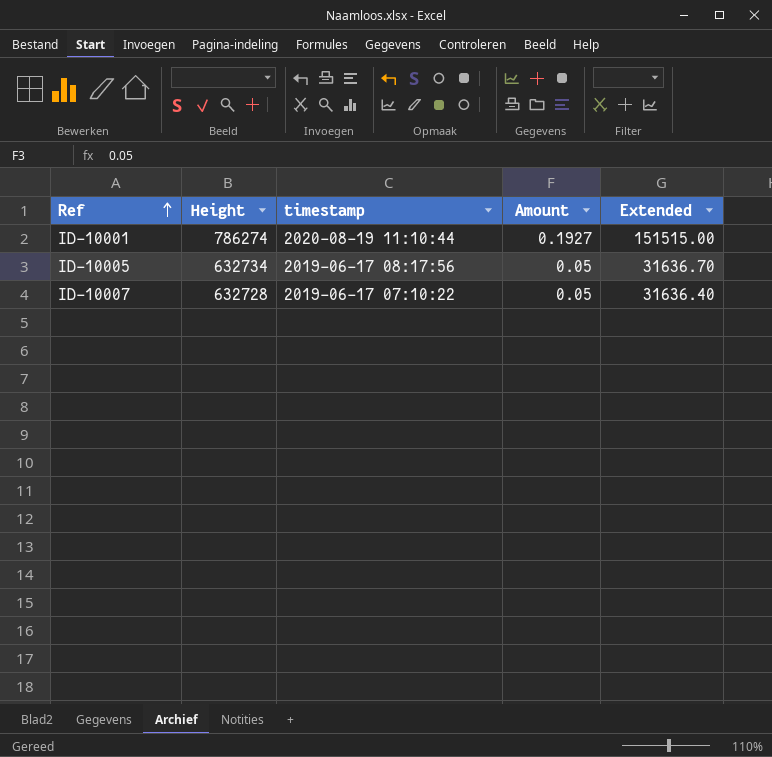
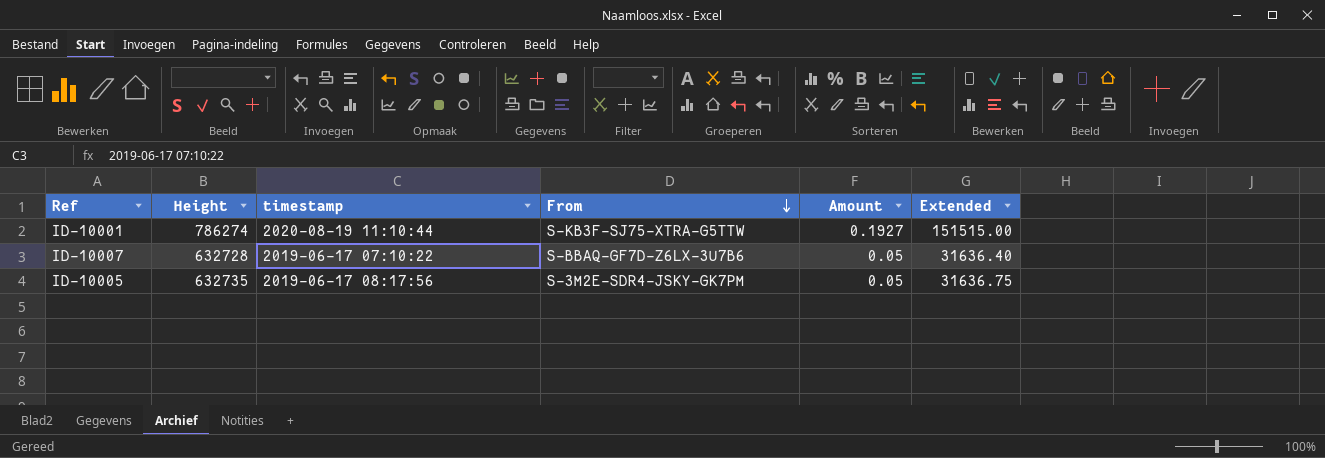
row order: Ref ascending -> From descending
column From | position: none -> 4
ID-10005 | Height: 632734 -> 632735
ID-10005 | Extended: 31636.70 -> 31636.75

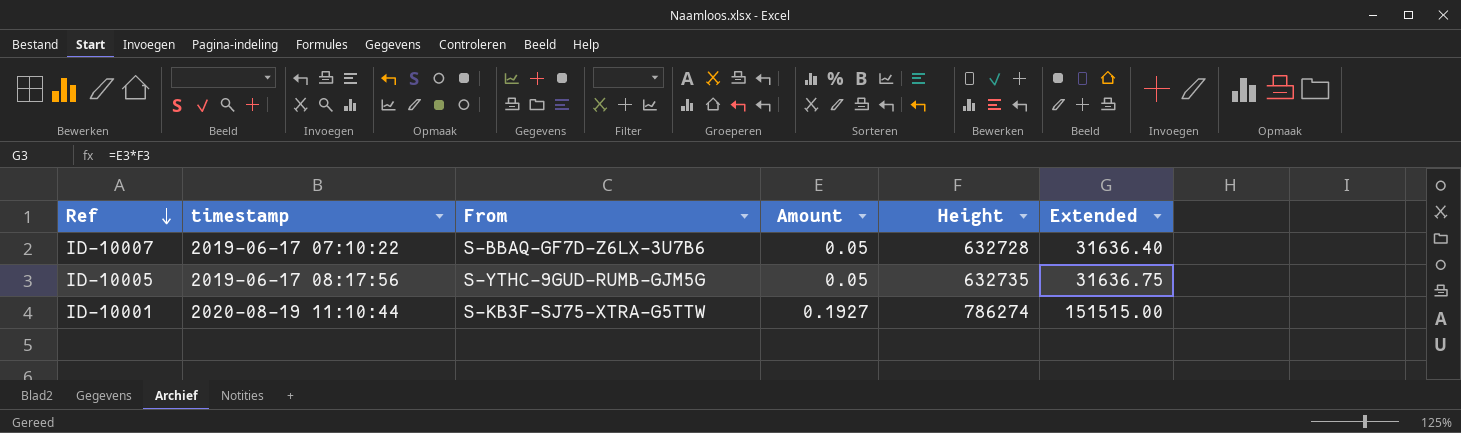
row order: From descending -> Ref descending
column Height | position: 2 -> 5
ID-10005 | From: S-3M2E-SDR4-JSKY-GK7PM -> S-YTHC-9GUD-RUMB-GJM5G

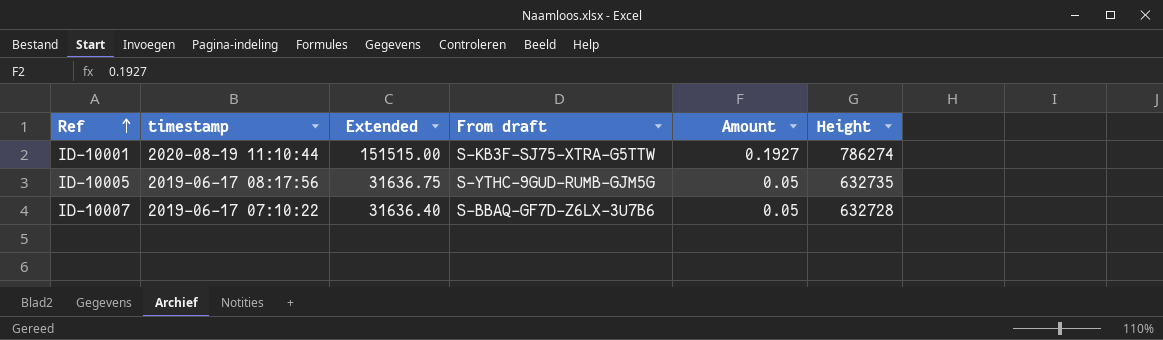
row order: Ref descending -> Ref ascending
column Extended | position: 6 -> 3
column name: From -> From draft

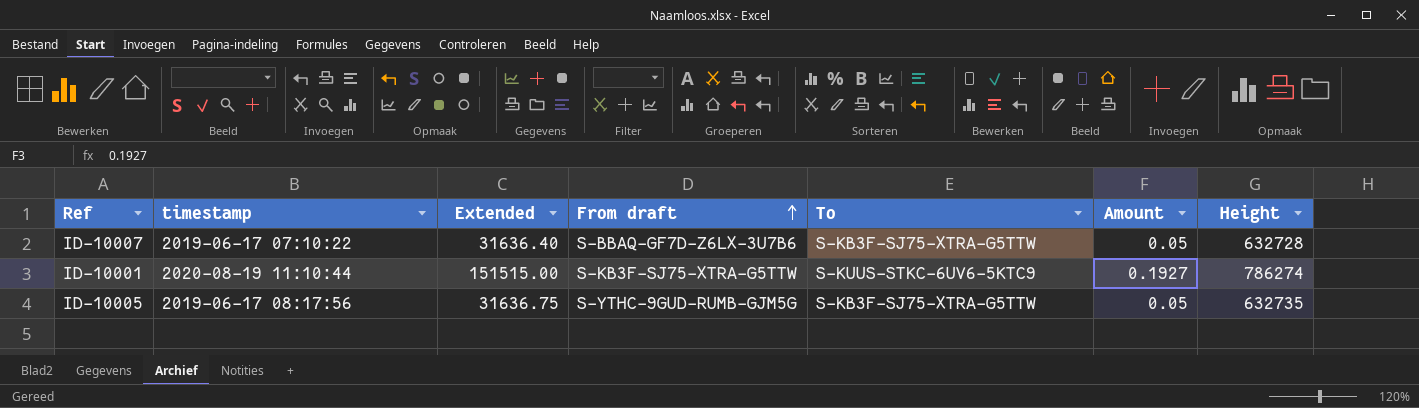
row order: Ref ascending -> From draft ascending
column To | position: none -> 5

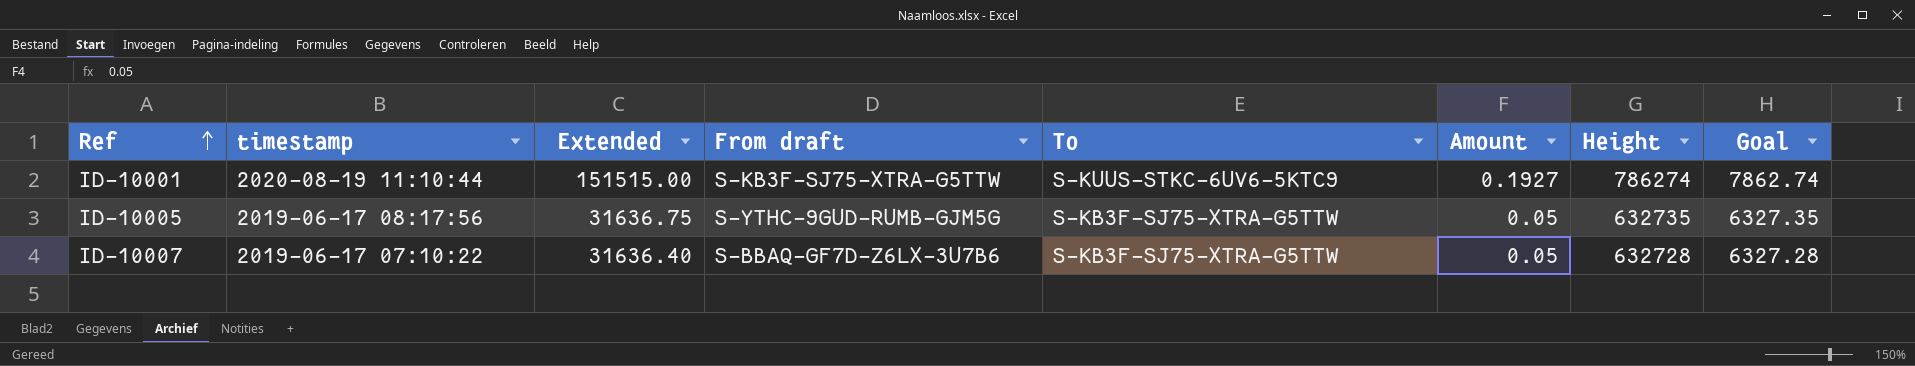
row order: From draft ascending -> Ref ascending
column Goal | formula: none -> [Height] * 0.01

